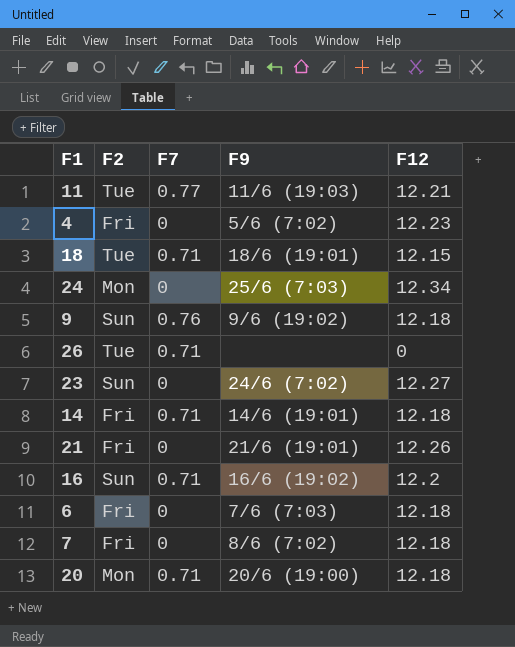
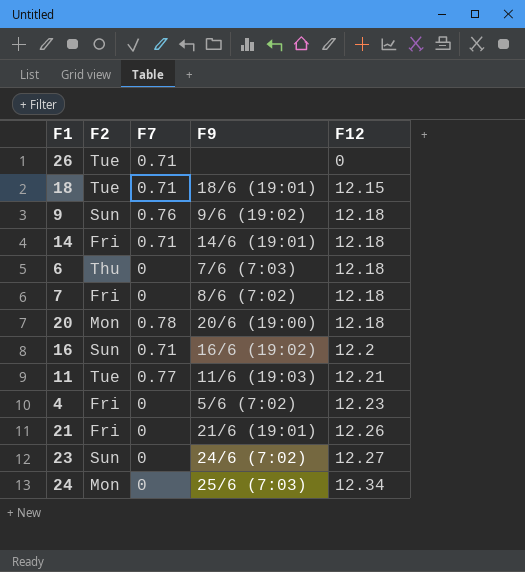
row order: none -> F12 ascending
6 | F2: Fri -> Thu
20 | F7: 0.71 -> 0.78

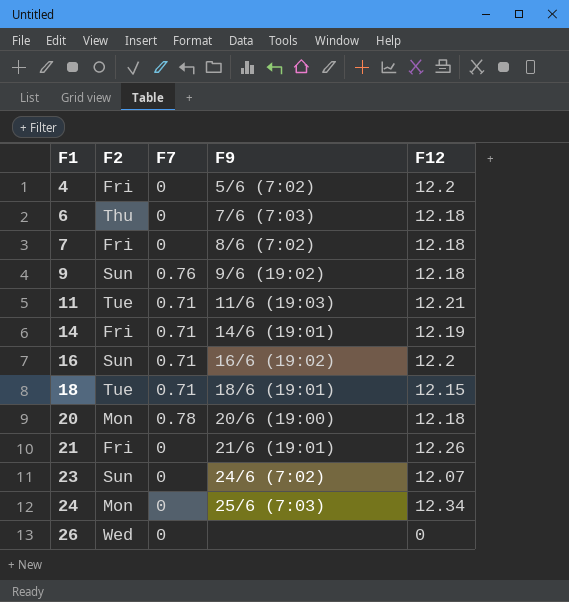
row order: F12 ascending -> F1 ascending
4 | F12: 12.23 -> 12.2
11 | F7: 0.77 -> 0.71
14 | F12: 12.18 -> 12.19
23 | F12: 12.27 -> 12.07
26 | F2: Tue -> Wed
26 | F7: 0.71 -> 0

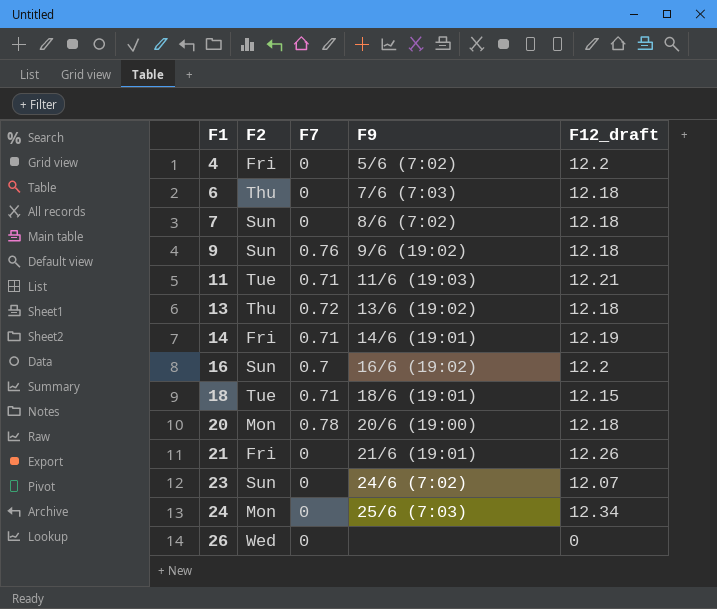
column name: F12 -> F12_draft
7 | F2: Fri -> Sun
row 13: none -> Thu | 0.72 | 13/6 (19:02) | 12.18
16 | F7: 0.71 -> 0.7

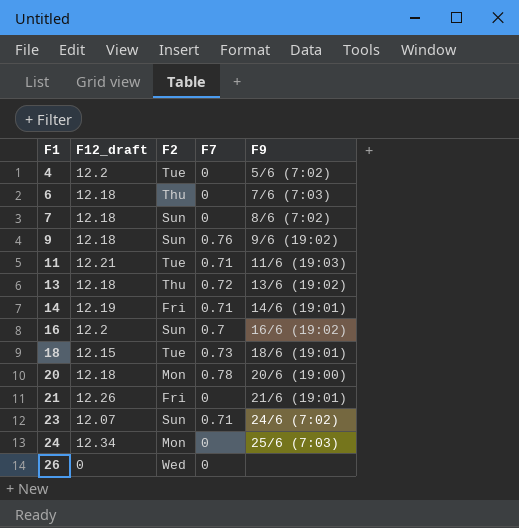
column F12_draft | position: 5 -> 2
4 | F2: Fri -> Tue
18 | F7: 0.71 -> 0.73
23 | F7: 0 -> 0.71

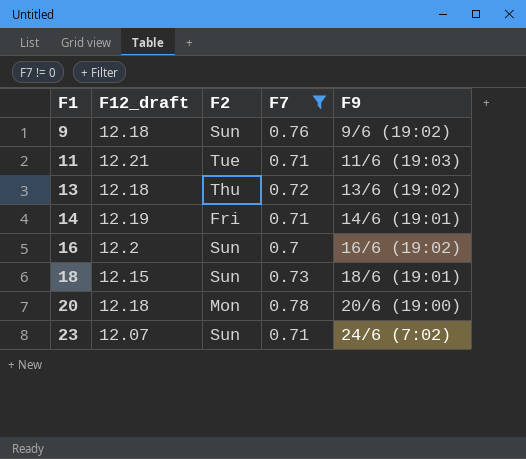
filter: none -> F7 != 0
18 | F2: Tue -> Sun

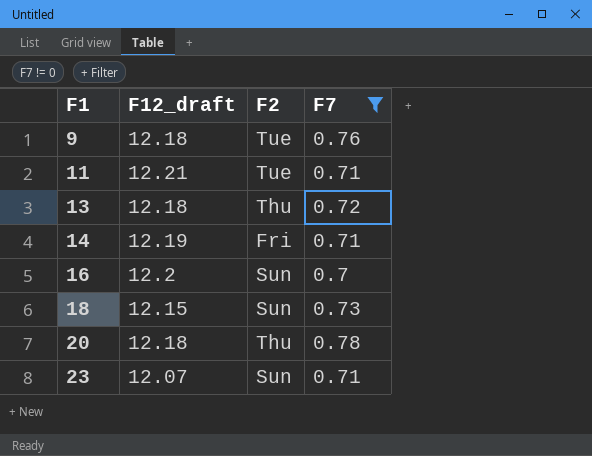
column F9 | position: 5 -> none
9 | F2: Sun -> Tue
20 | F2: Mon -> Thu

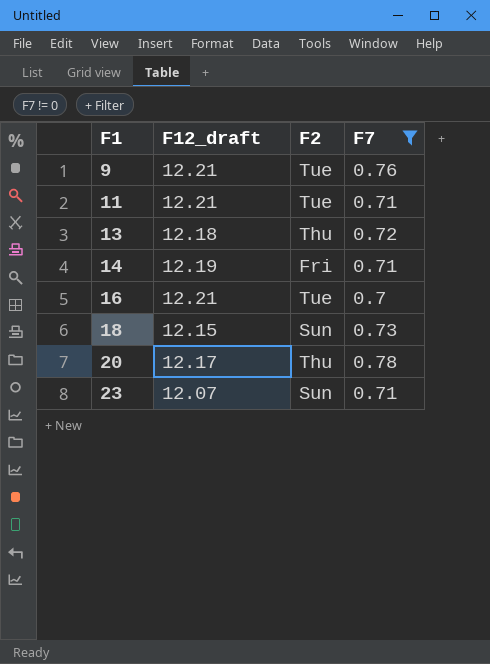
9 | F12_draft: 12.18 -> 12.21
16 | F12_draft: 12.2 -> 12.21
16 | F2: Sun -> Tue
20 | F12_draft: 12.18 -> 12.17

